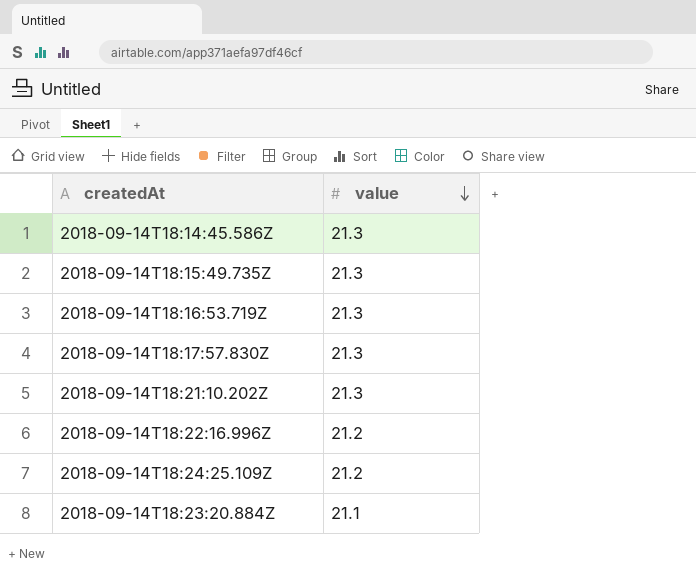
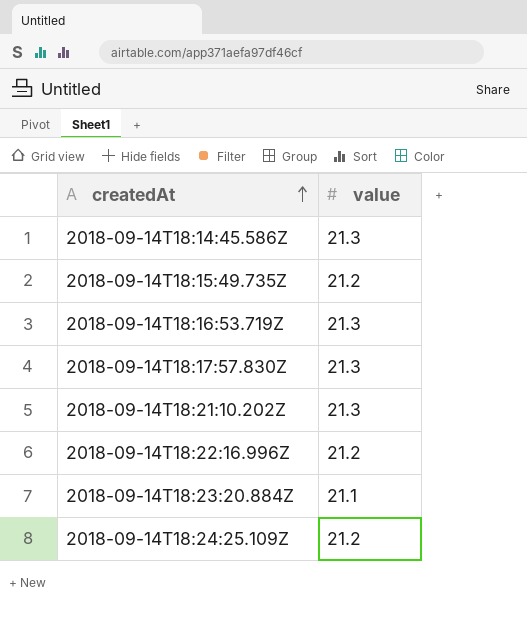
row order: value descending -> createdAt ascending
2018-09-14T18:15:49.735Z | value: 21.3 -> 21.2

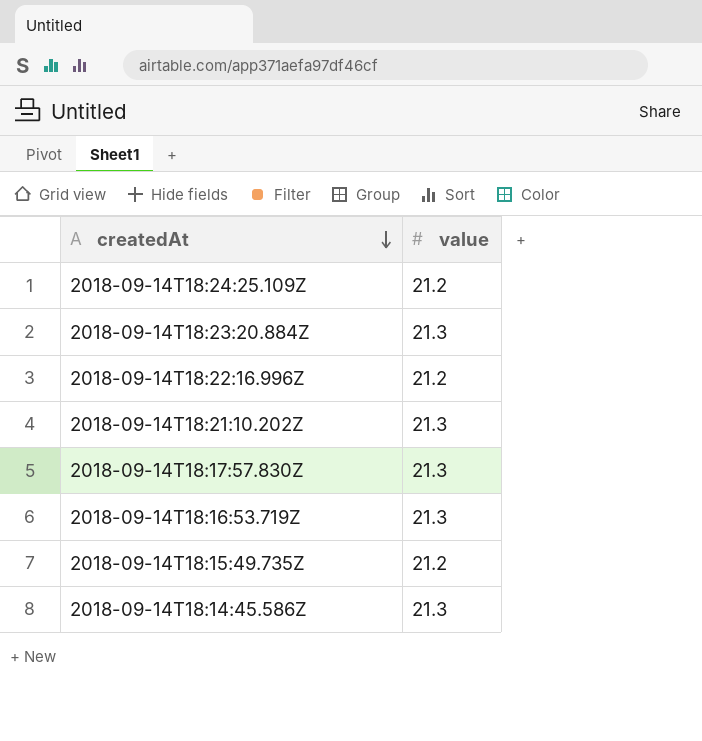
row order: createdAt ascending -> createdAt descending
2018-09-14T18:23:20.884Z | value: 21.1 -> 21.3

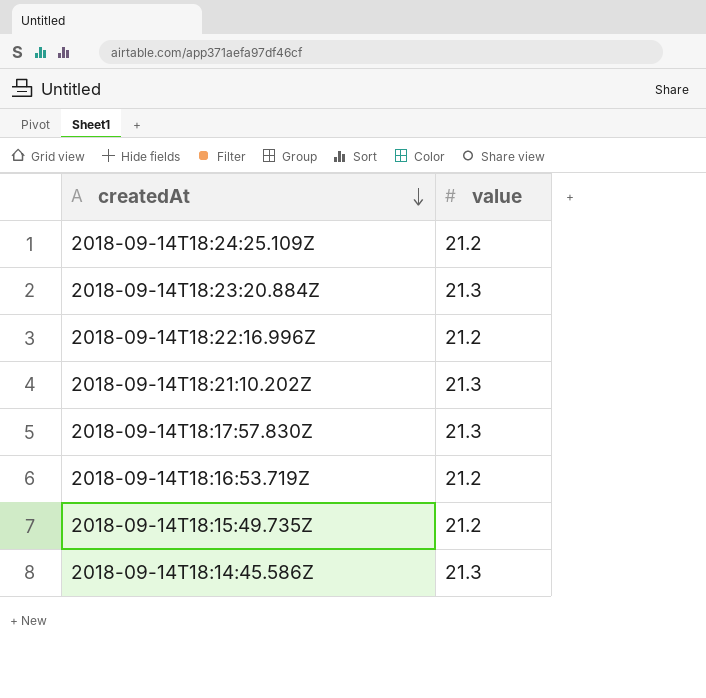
2018-09-14T18:16:53.719Z | value: 21.3 -> 21.2

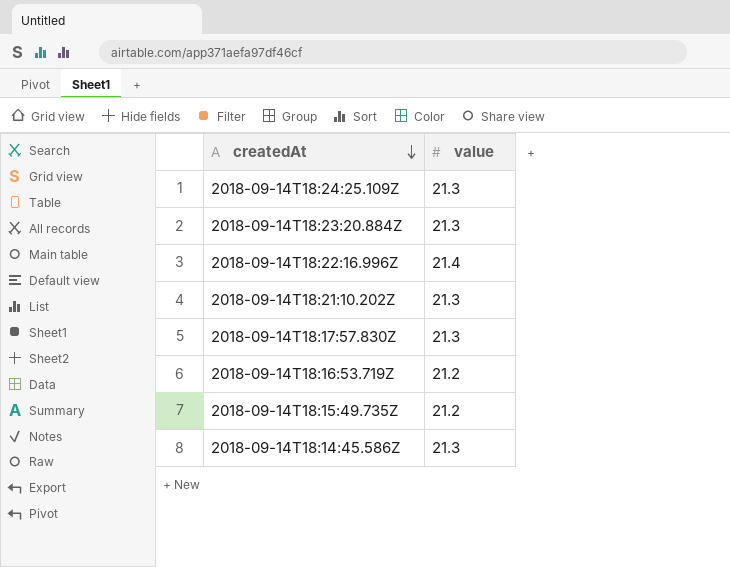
2018-09-14T18:24:25.109Z | value: 21.2 -> 21.3
2018-09-14T18:22:16.996Z | value: 21.2 -> 21.4

